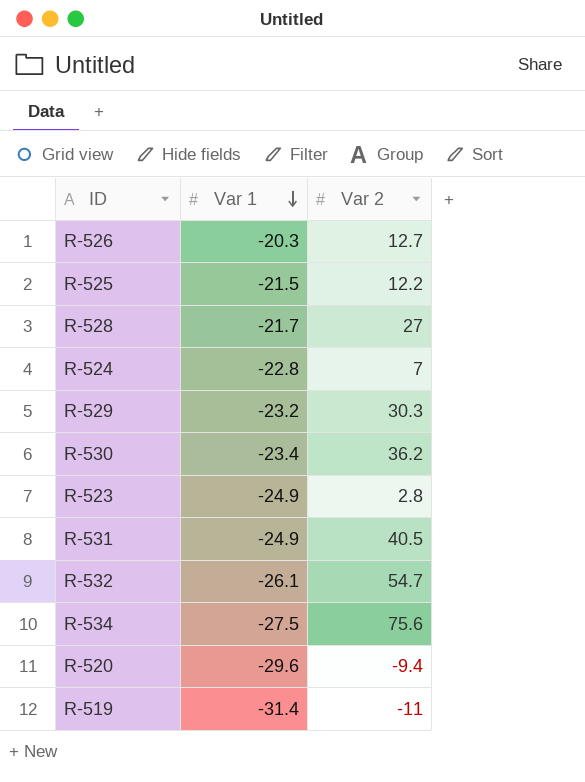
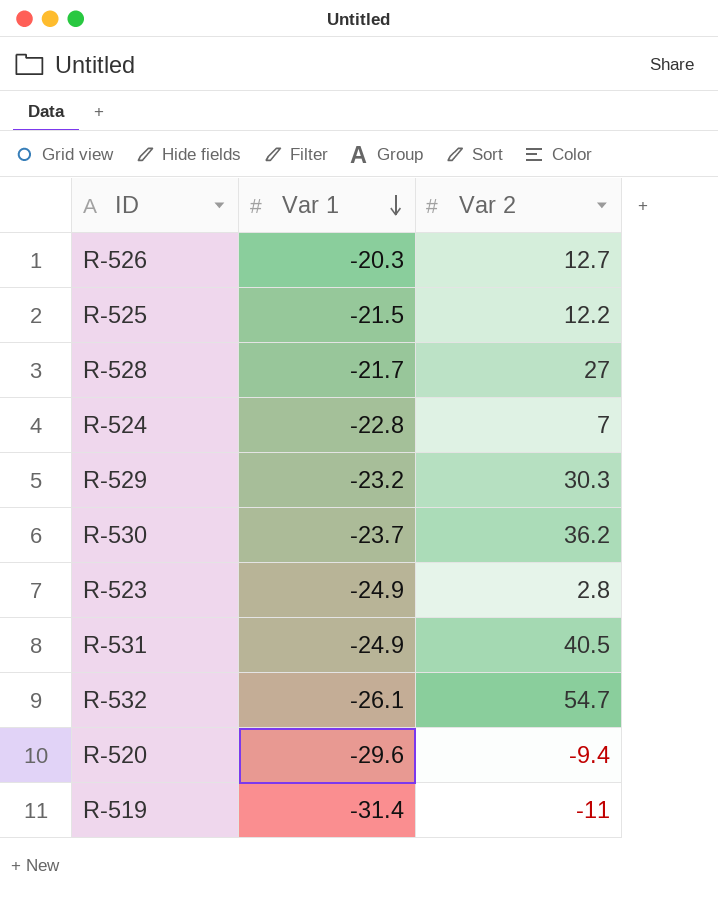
row R-534: -27.5 | 75.6 -> none
R-530 | Var 1: -23.4 -> -23.7

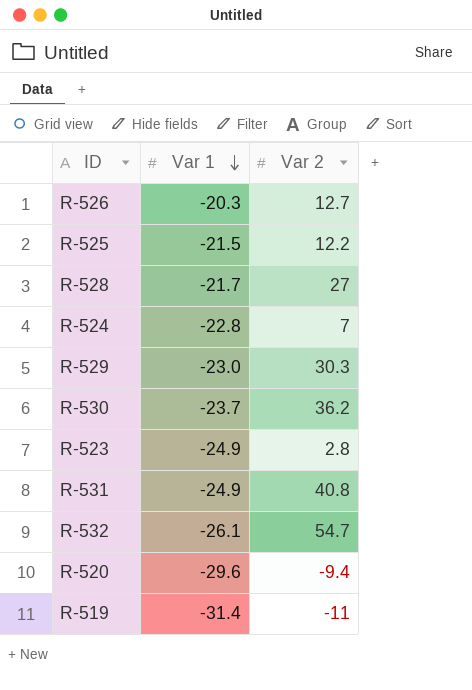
R-529 | Var 1: -23.2 -> -23.0
R-531 | Var 2: 40.5 -> 40.8

